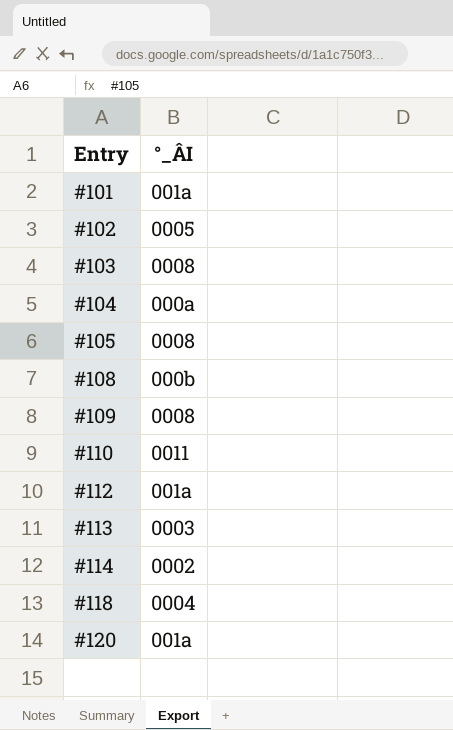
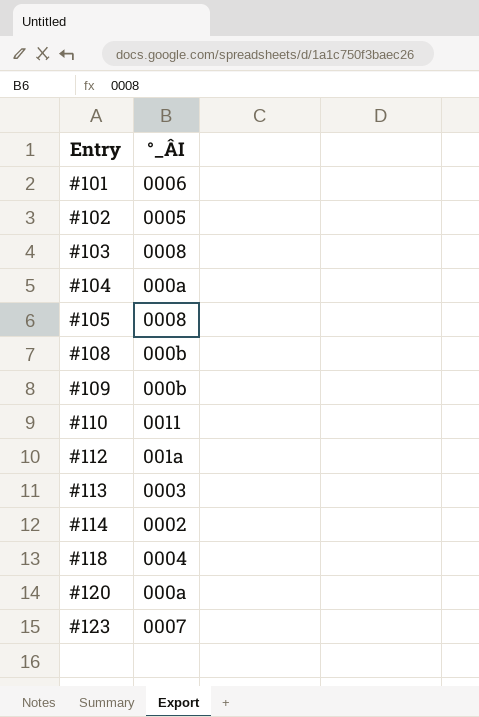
#101 | °_ÂI: 001a -> 0006
#109 | °_ÂI: 0008 -> 000b
#120 | °_ÂI: 001a -> 000a
row #123: none -> 0007

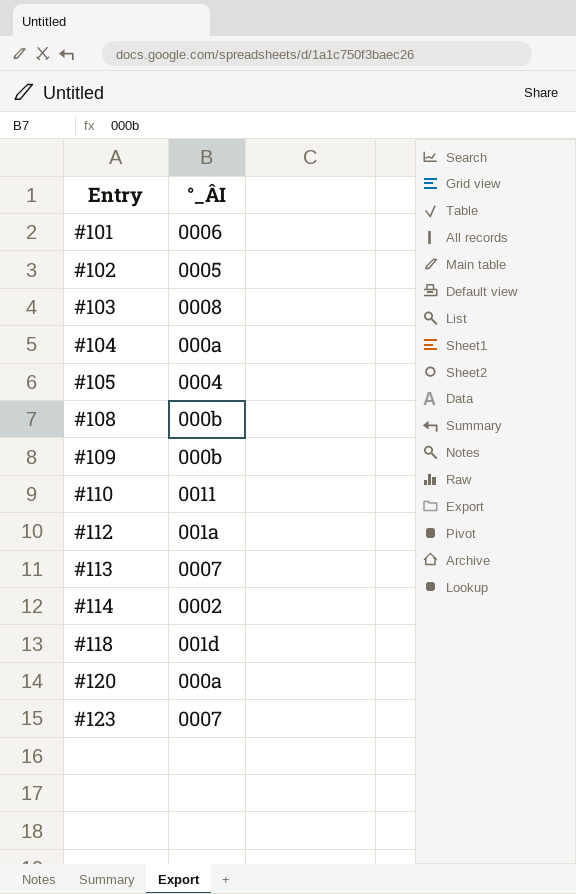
#105 | °_ÂI: 0008 -> 0004
#113 | °_ÂI: 0003 -> 0007
#118 | °_ÂI: 0004 -> 001d

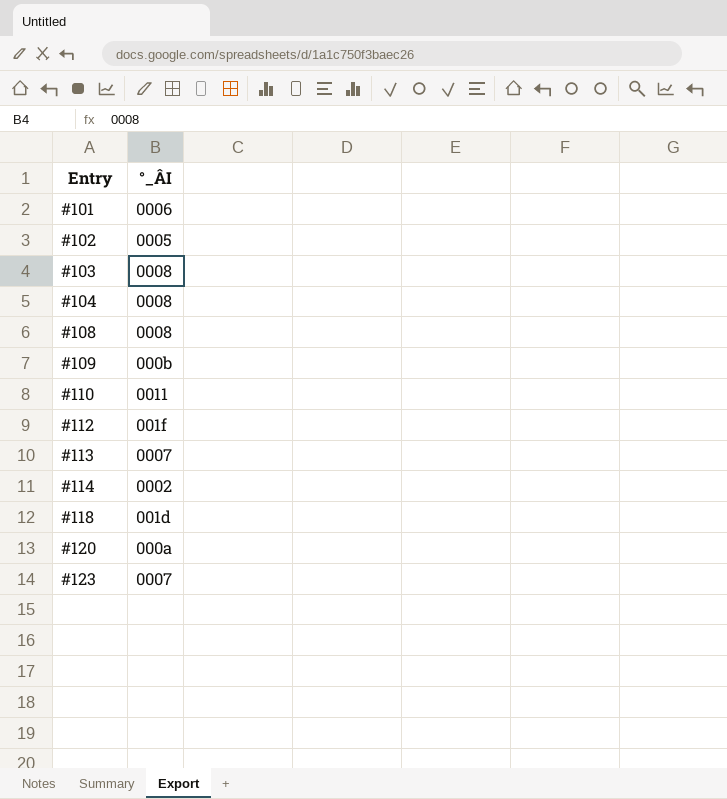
row #105: 0004 -> none
#104 | °_ÂI: 000a -> 0008
#108 | °_ÂI: 000b -> 0008
#112 | °_ÂI: 001a -> 001f

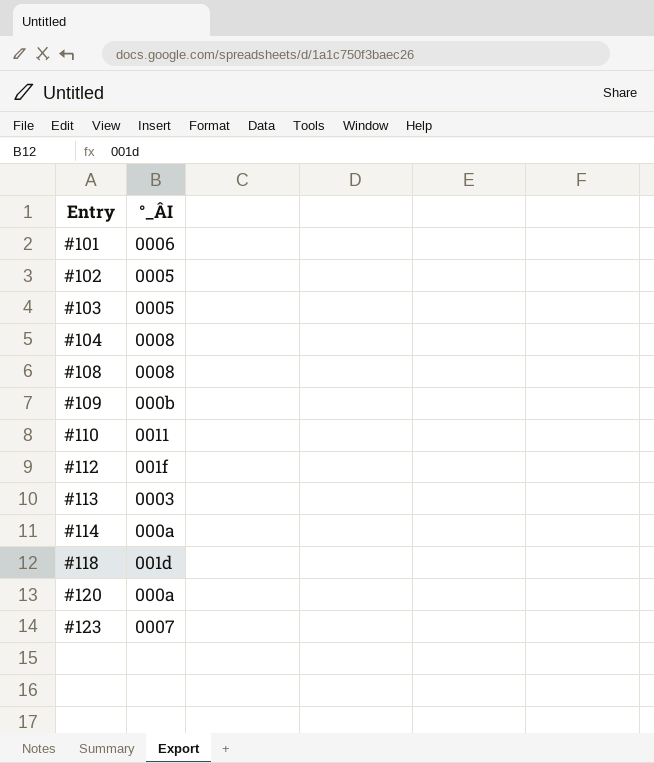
#103 | °_ÂI: 0008 -> 0005
#113 | °_ÂI: 0007 -> 0003
#114 | °_ÂI: 0002 -> 000a

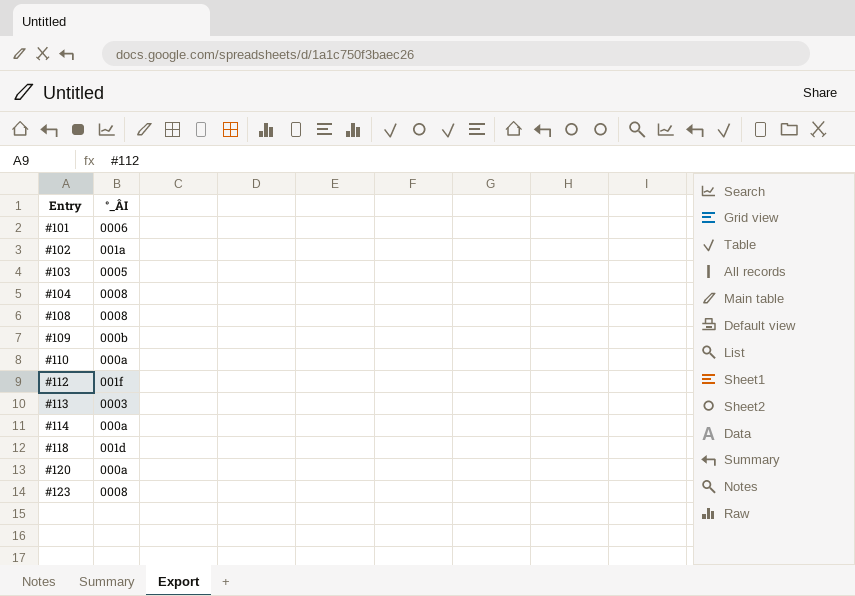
#102 | °_ÂI: 0005 -> 001a
#110 | °_ÂI: 0011 -> 000a
#123 | °_ÂI: 0007 -> 0008

